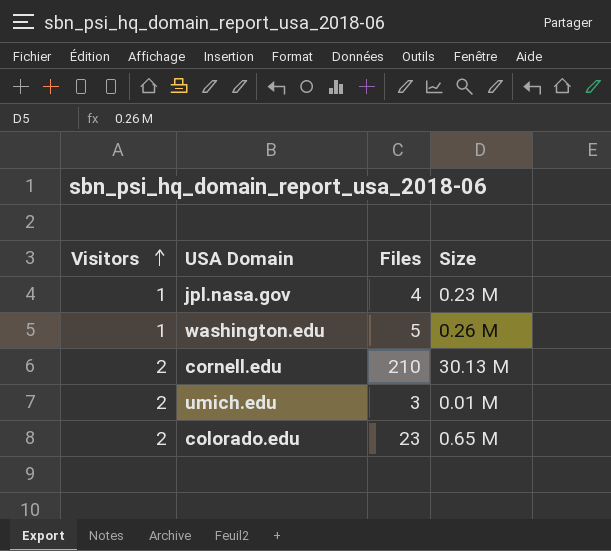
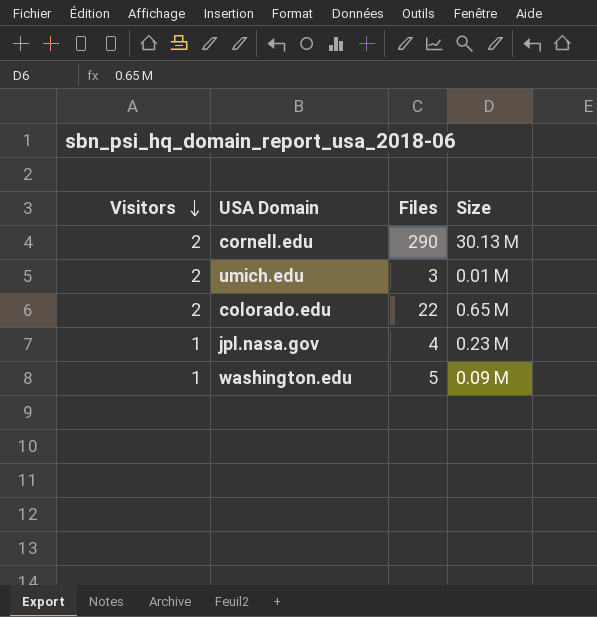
row order: Visitors ascending -> Visitors descending
cornell.edu | Files: 210 -> 290
colorado.edu | Files: 23 -> 22
washington.edu | Size: 0.26 M -> 0.09 M

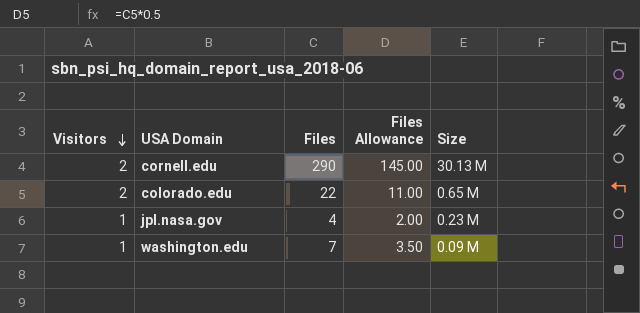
column Files Allowance | formula: none -> [Files] * 0.5
row umich.edu: 2 | 3 | 0.01 M -> none
washington.edu | Files: 5 -> 7

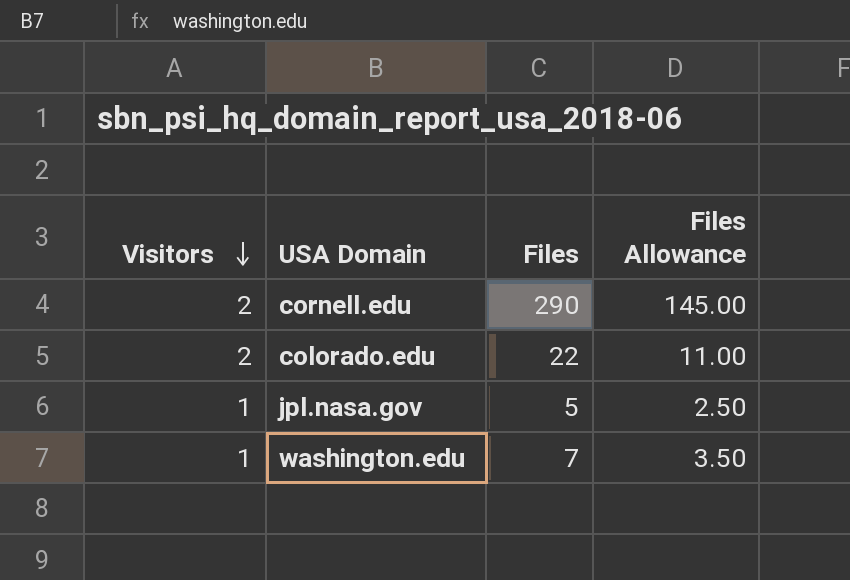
column Size | position: 5 -> none
jpl.nasa.gov | Files: 4 -> 5
jpl.nasa.gov | Files Allowance: 2.00 -> 2.50

